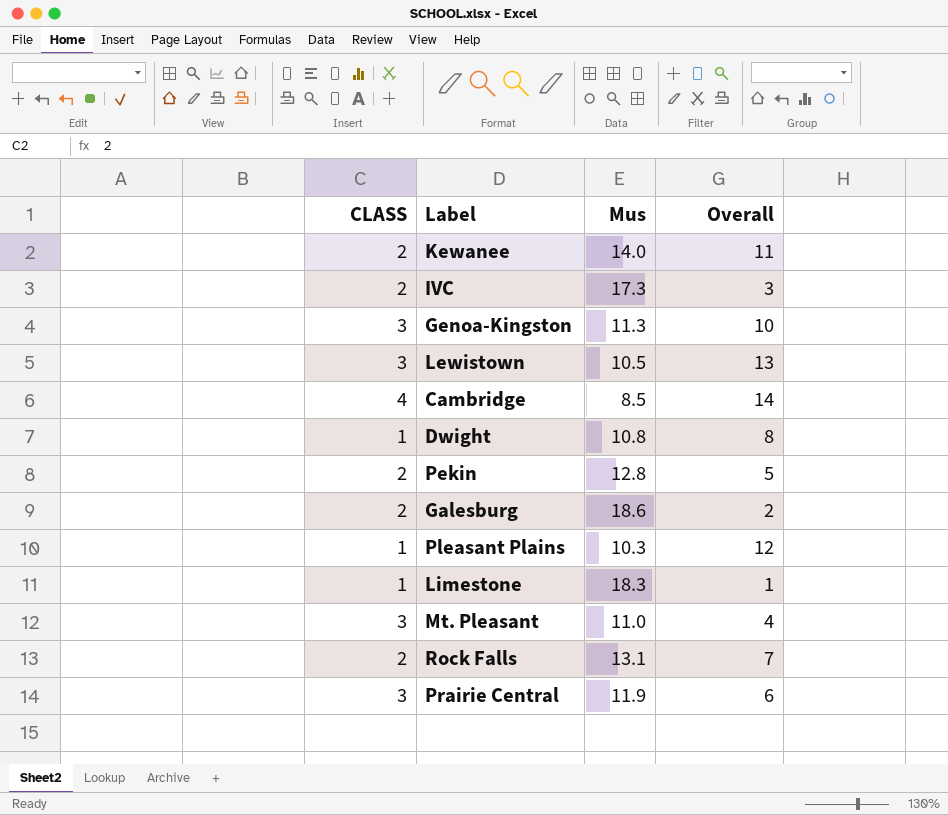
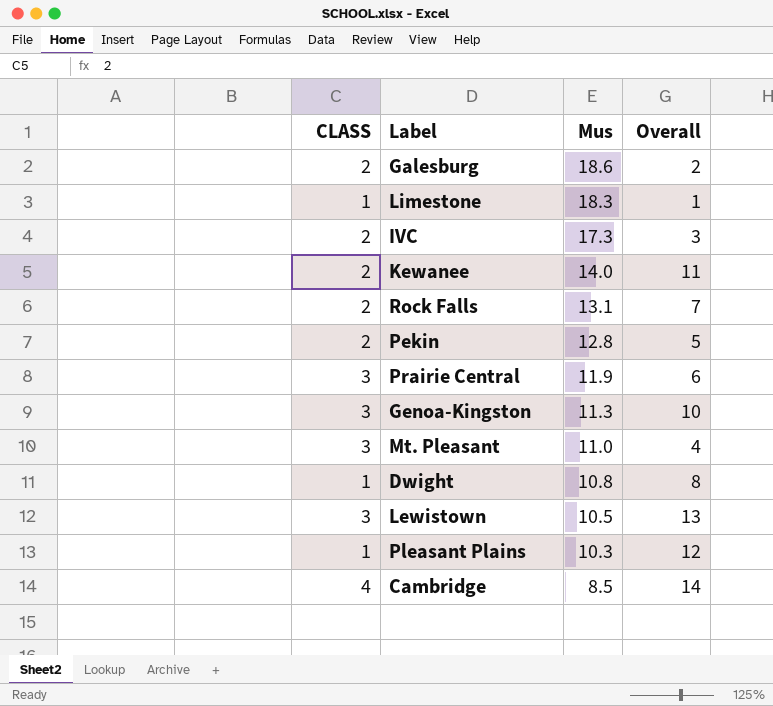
row order: none -> Mus descending

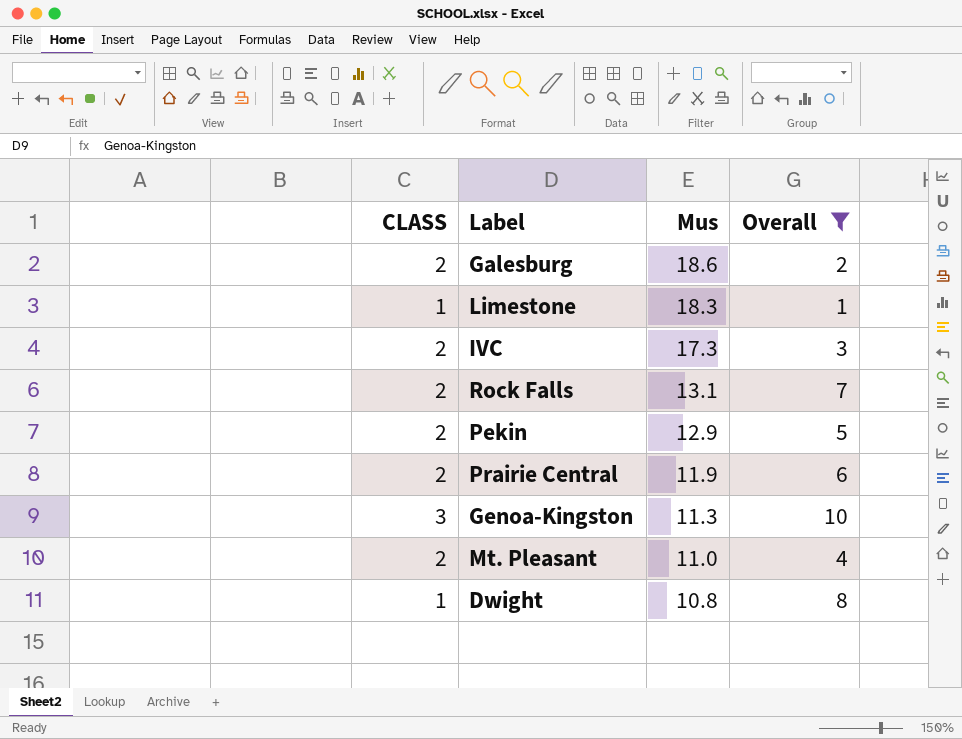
filter: none -> Overall <= 10
Pekin | Mus: 12.8 -> 12.9
Prairie Central | CLASS: 3 -> 2
Mt. Pleasant | CLASS: 3 -> 2

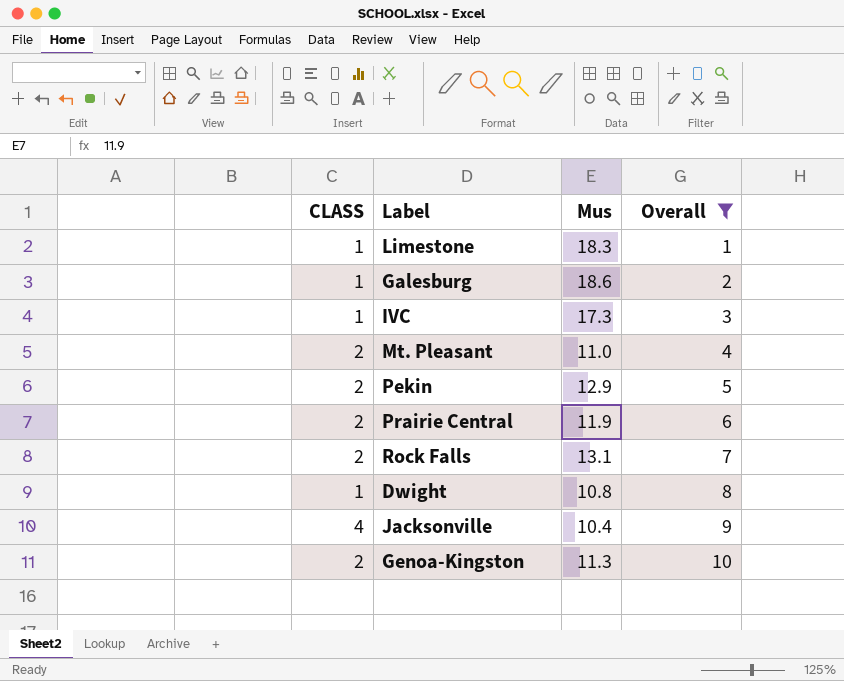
row order: Mus descending -> Overall ascending
Galesburg | CLASS: 2 -> 1
IVC | CLASS: 2 -> 1
row Jacksonville: none -> 4 | 10.4 | 9
Genoa-Kingston | CLASS: 3 -> 2

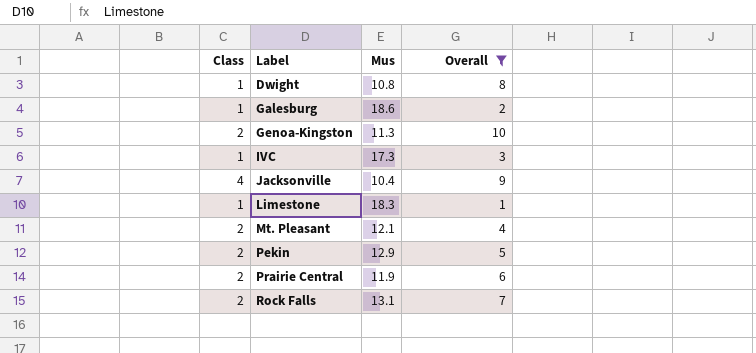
row order: Overall ascending -> Label ascending
column name: CLASS -> Class
Mt. Pleasant | Mus: 11.0 -> 12.1

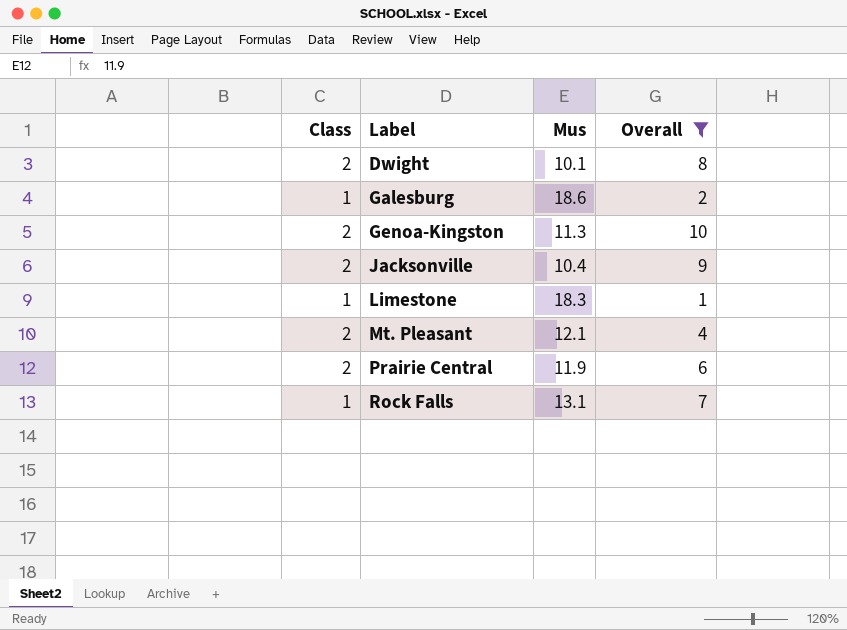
row IVC: 1 | 17.3 | 3 -> none
row Pekin: 2 | 12.9 | 5 -> none
Dwight | Class: 1 -> 2
Dwight | Mus: 10.8 -> 10.1
Jacksonville | Class: 4 -> 2
Rock Falls | Class: 2 -> 1

